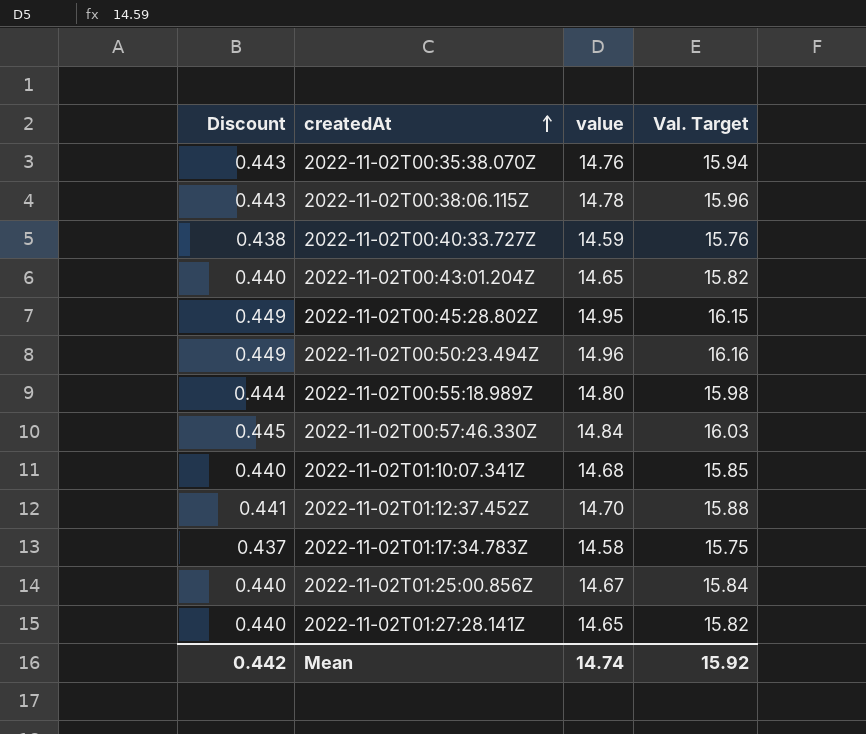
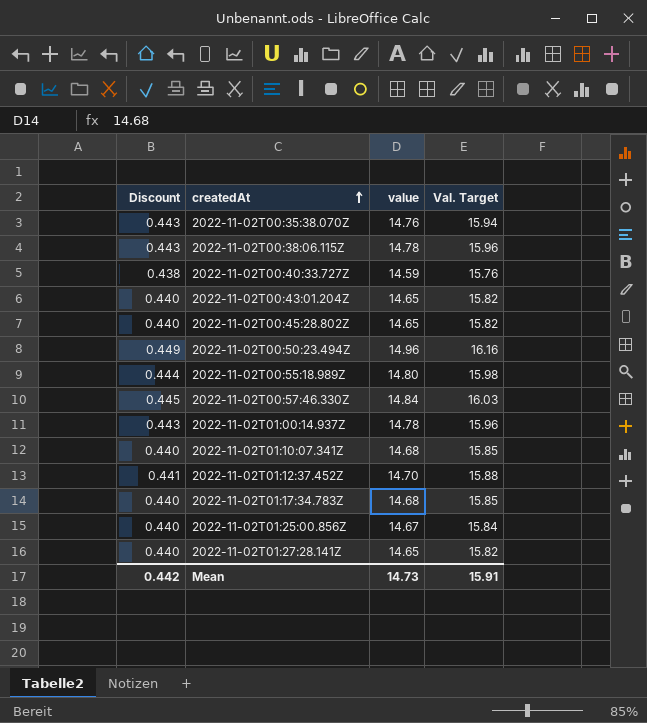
2022-11-02T00:45:28.802Z | Discount: 0.449 -> 0.440
2022-11-02T00:45:28.802Z | value: 14.95 -> 14.65
2022-11-02T00:45:28.802Z | Val. Target: 16.15 -> 15.82
row 2022-11-02T01:00:14.937Z: none -> 0.443 | 14.78 | 15.96
2022-11-02T01:17:34.783Z | Discount: 0.437 -> 0.440
2022-11-02T01:17:34.783Z | value: 14.58 -> 14.68
2022-11-02T01:17:34.783Z | Val. Target: 15.75 -> 15.85
Mean | value: 14.74 -> 14.73
Mean | Val. Target: 15.92 -> 15.91

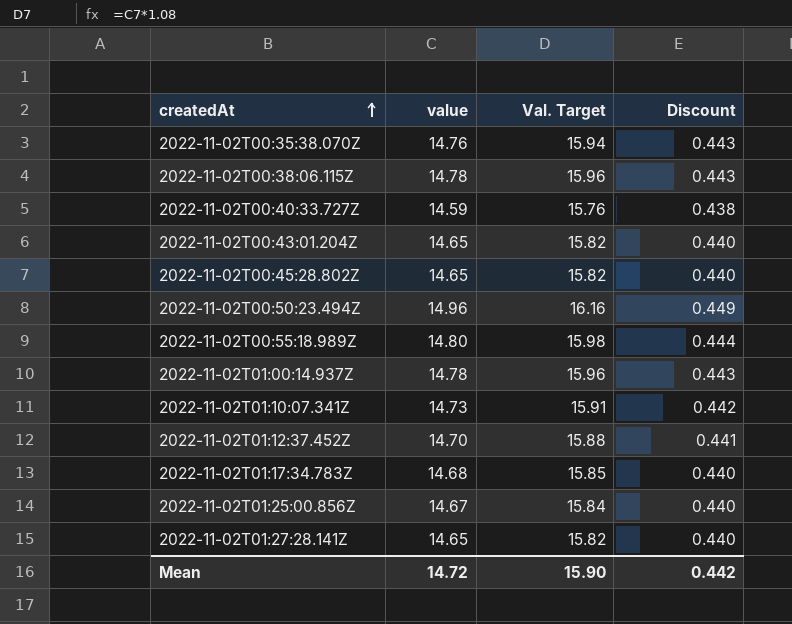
column Discount | position: 1 -> 4
row 2022-11-02T00:57:46.330Z: 0.445 | 14.84 | 16.03 -> none
2022-11-02T01:10:07.341Z | value: 14.68 -> 14.73
2022-11-02T01:10:07.341Z | Val. Target: 15.85 -> 15.91
2022-11-02T01:10:07.341Z | Discount: 0.440 -> 0.442
Mean | value: 14.73 -> 14.72
Mean | Val. Target: 15.91 -> 15.90

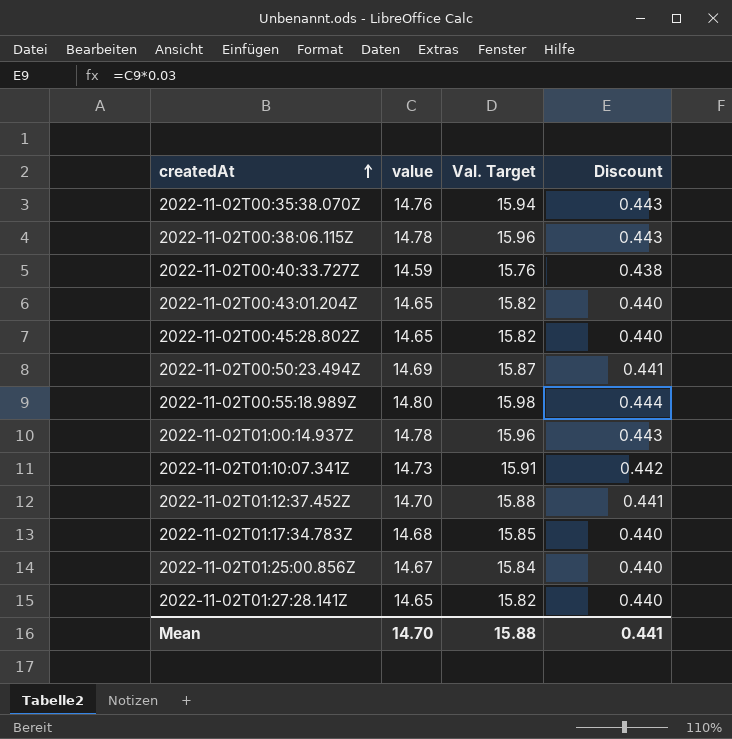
2022-11-02T00:50:23.494Z | value: 14.96 -> 14.69
2022-11-02T00:50:23.494Z | Val. Target: 16.16 -> 15.87
2022-11-02T00:50:23.494Z | Discount: 0.449 -> 0.441
Mean | value: 14.72 -> 14.70
Mean | Val. Target: 15.90 -> 15.88
Mean | Discount: 0.442 -> 0.441

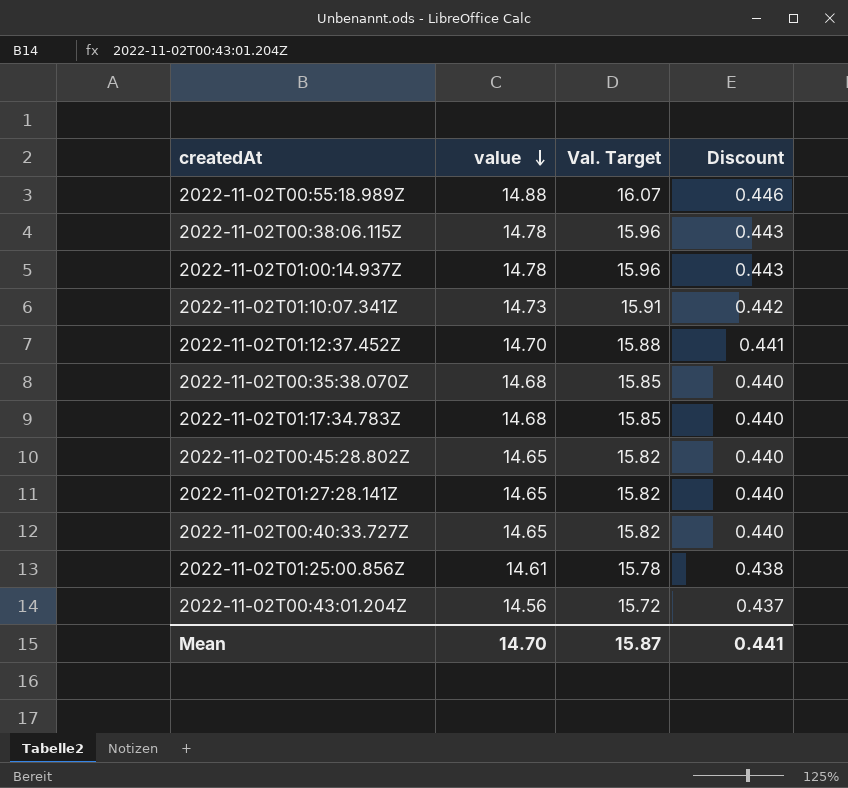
row order: createdAt ascending -> value descending
row 2022-11-02T00:50:23.494Z: 14.69 | 15.87 | 0.441 -> none
2022-11-02T00:55:18.989Z | value: 14.80 -> 14.88
2022-11-02T00:55:18.989Z | Val. Target: 15.98 -> 16.07
2022-11-02T00:55:18.989Z | Discount: 0.444 -> 0.446
2022-11-02T00:35:38.070Z | value: 14.76 -> 14.68
2022-11-02T00:35:38.070Z | Val. Target: 15.94 -> 15.85
2022-11-02T00:35:38.070Z | Discount: 0.443 -> 0.440
2022-11-02T00:40:33.727Z | value: 14.59 -> 14.65
2022-11-02T00:40:33.727Z | Val. Target: 15.76 -> 15.82
2022-11-02T00:40:33.727Z | Discount: 0.438 -> 0.440
2022-11-02T01:25:00.856Z | value: 14.67 -> 14.61
2022-11-02T01:25:00.856Z | Val. Target: 15.84 -> 15.78
2022-11-02T01:25:00.856Z | Discount: 0.440 -> 0.438
2022-11-02T00:43:01.204Z | value: 14.65 -> 14.56
2022-11-02T00:43:01.204Z | Val. Target: 15.82 -> 15.72
2022-11-02T00:43:01.204Z | Discount: 0.440 -> 0.437
Mean | Val. Target: 15.88 -> 15.87

